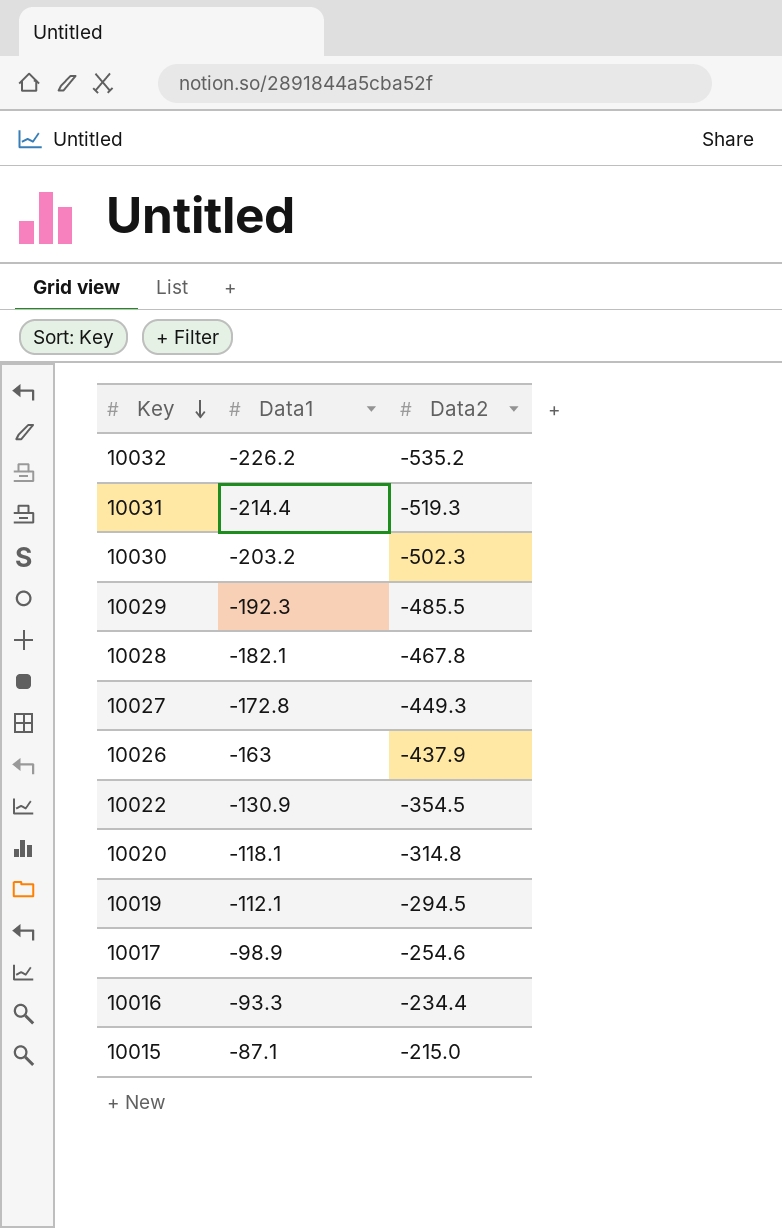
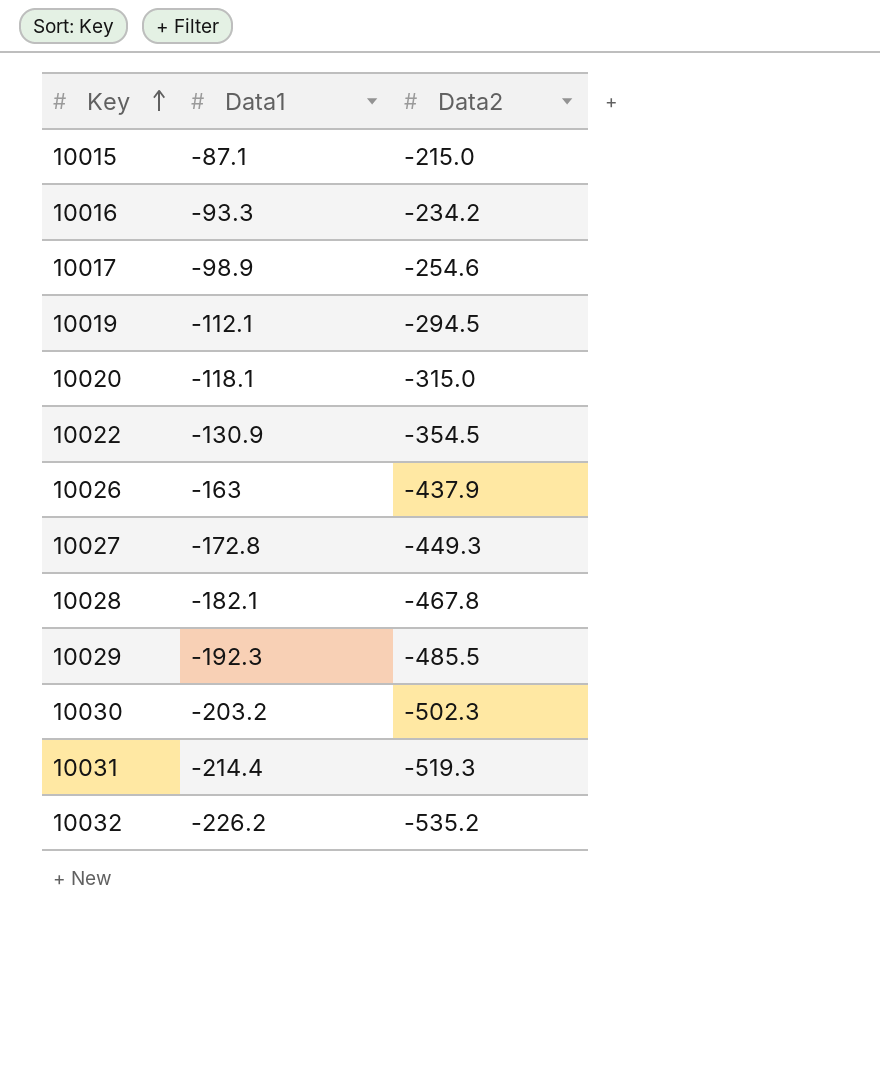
row order: Key descending -> Key ascending
10016 | Data2: -234.4 -> -234.2
10020 | Data2: -314.8 -> -315.0

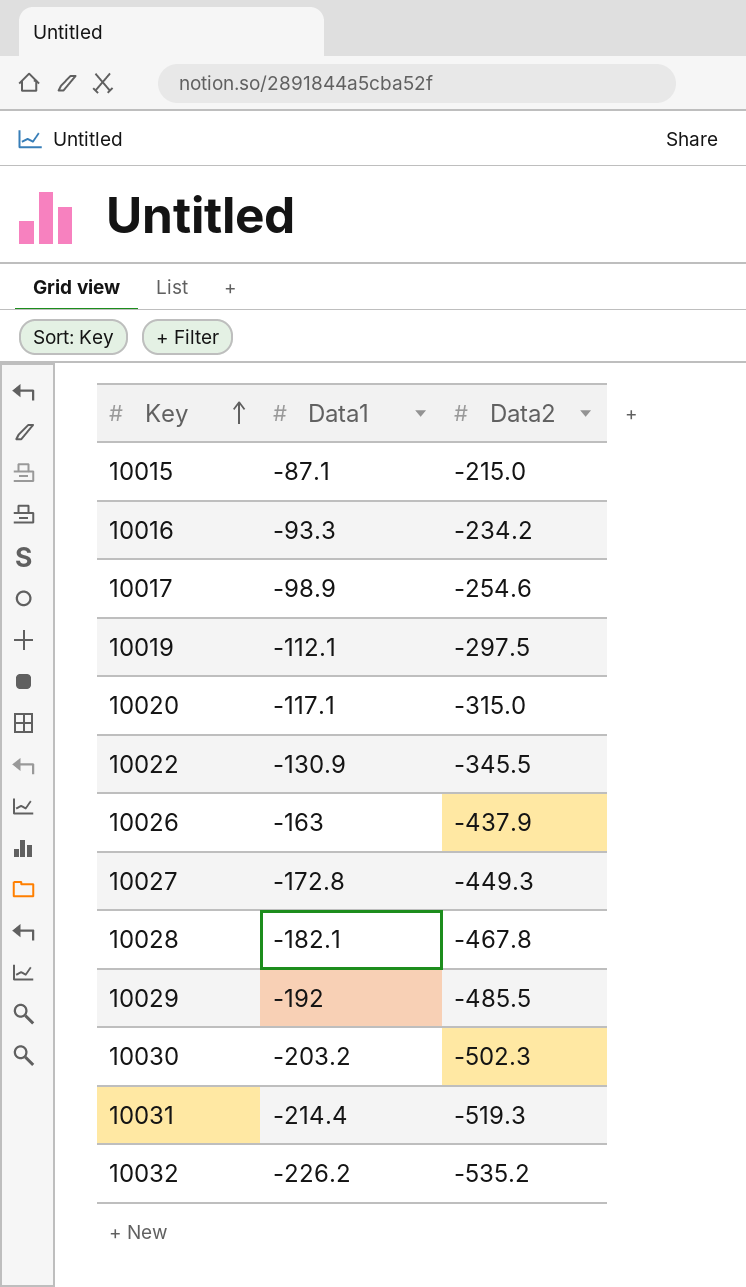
10019 | Data2: -294.5 -> -297.5
10020 | Data1: -118.1 -> -117.1
10022 | Data2: -354.5 -> -345.5
10029 | Data1: -192.3 -> -192

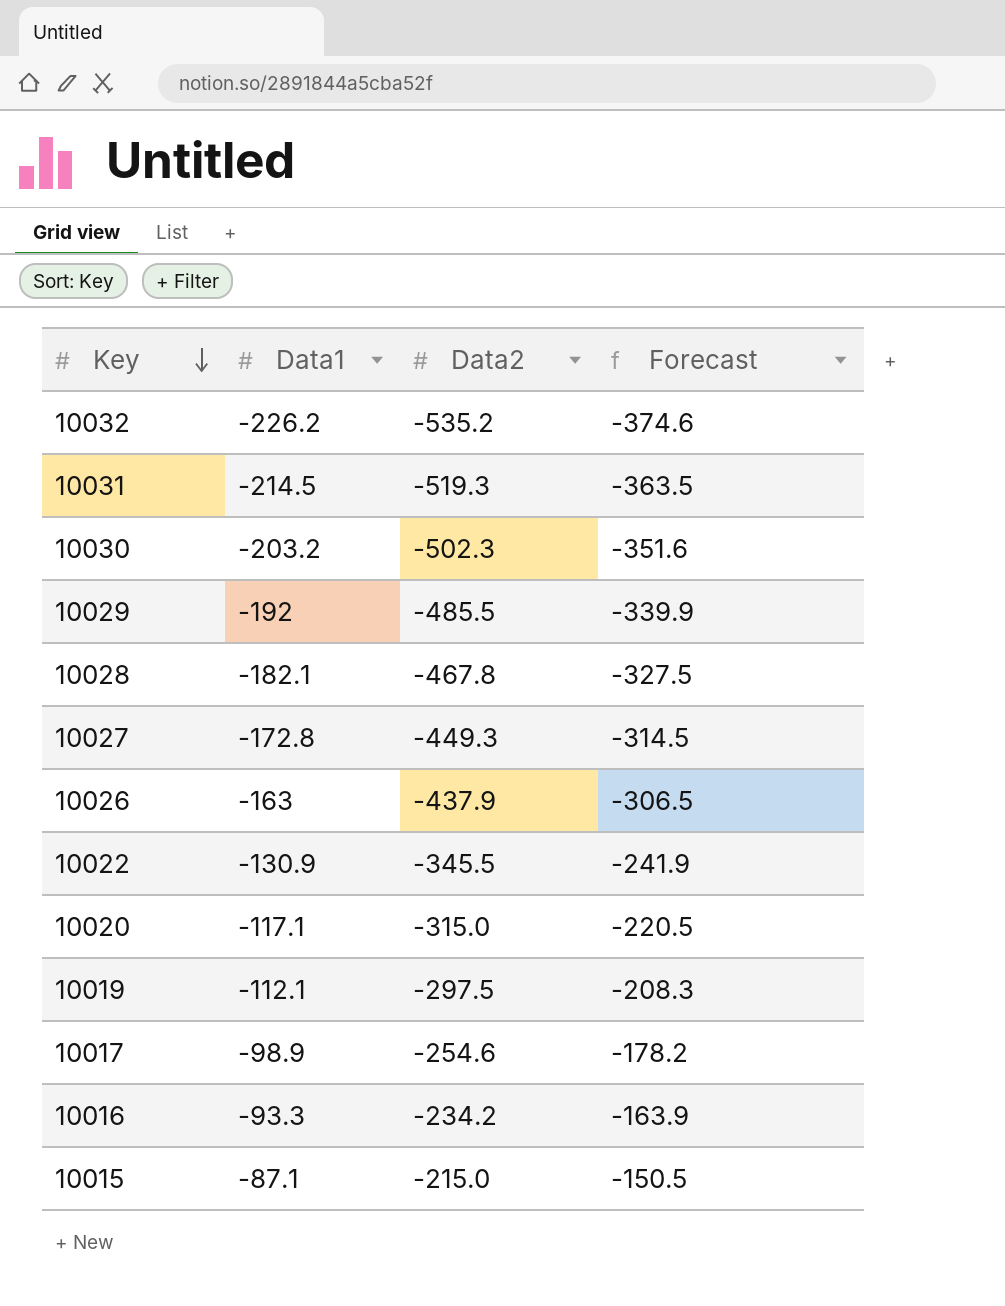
row order: Key ascending -> Key descending
column Forecast | formula: none -> [Data2] * 0.7
10031 | Data1: -214.4 -> -214.5

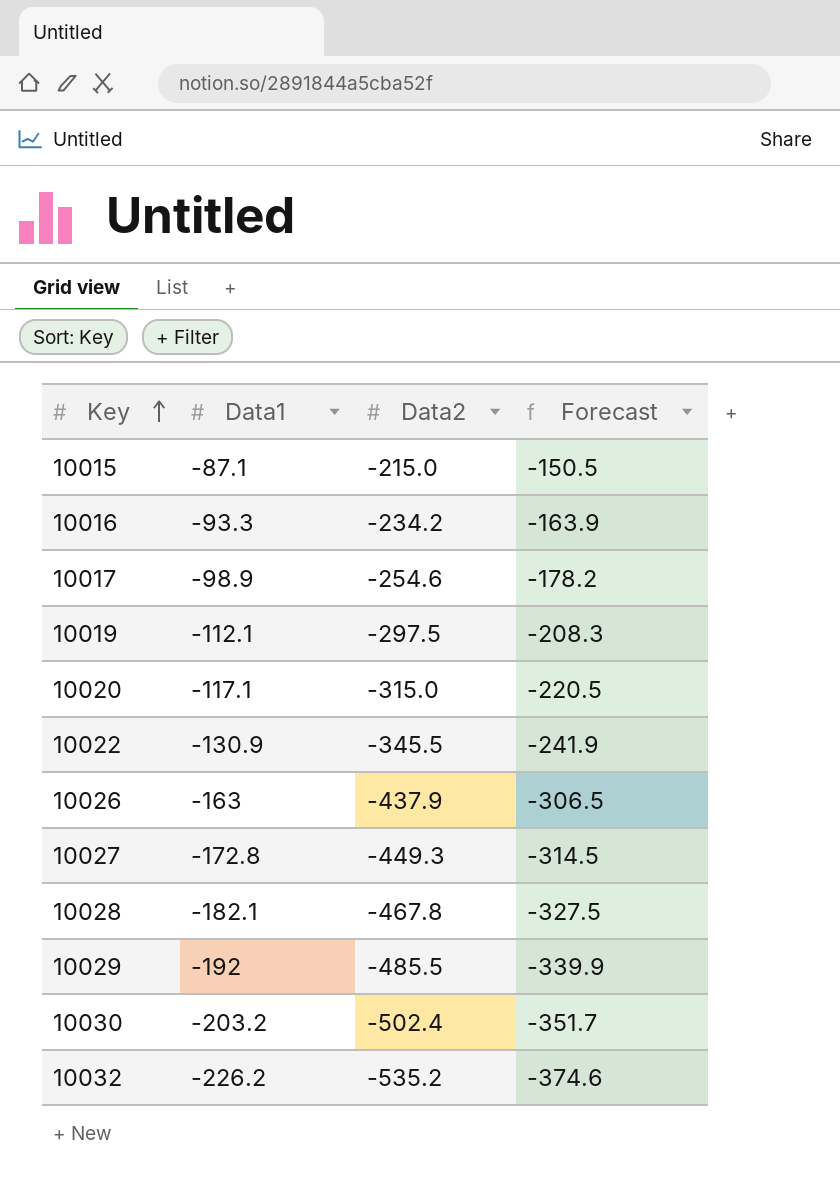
row order: Key descending -> Key ascending
row 10031: -214.5 | -519.3 | -363.5 -> none
10030 | Data2: -502.3 -> -502.4
10030 | Forecast: -351.6 -> -351.7

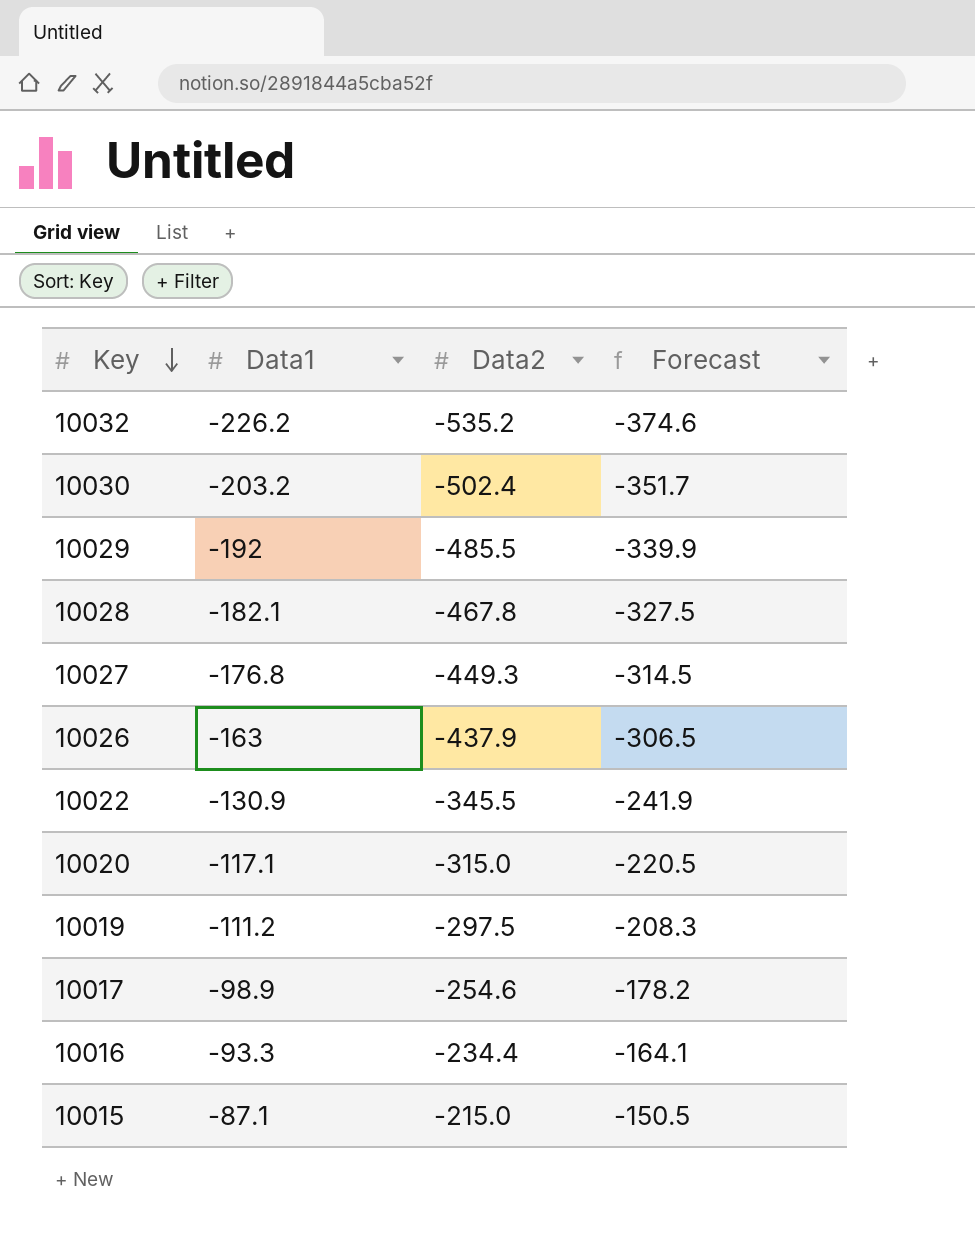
row order: Key ascending -> Key descending
10027 | Data1: -172.8 -> -176.8
10019 | Data1: -112.1 -> -111.2
10016 | Data2: -234.2 -> -234.4
10016 | Forecast: -163.9 -> -164.1

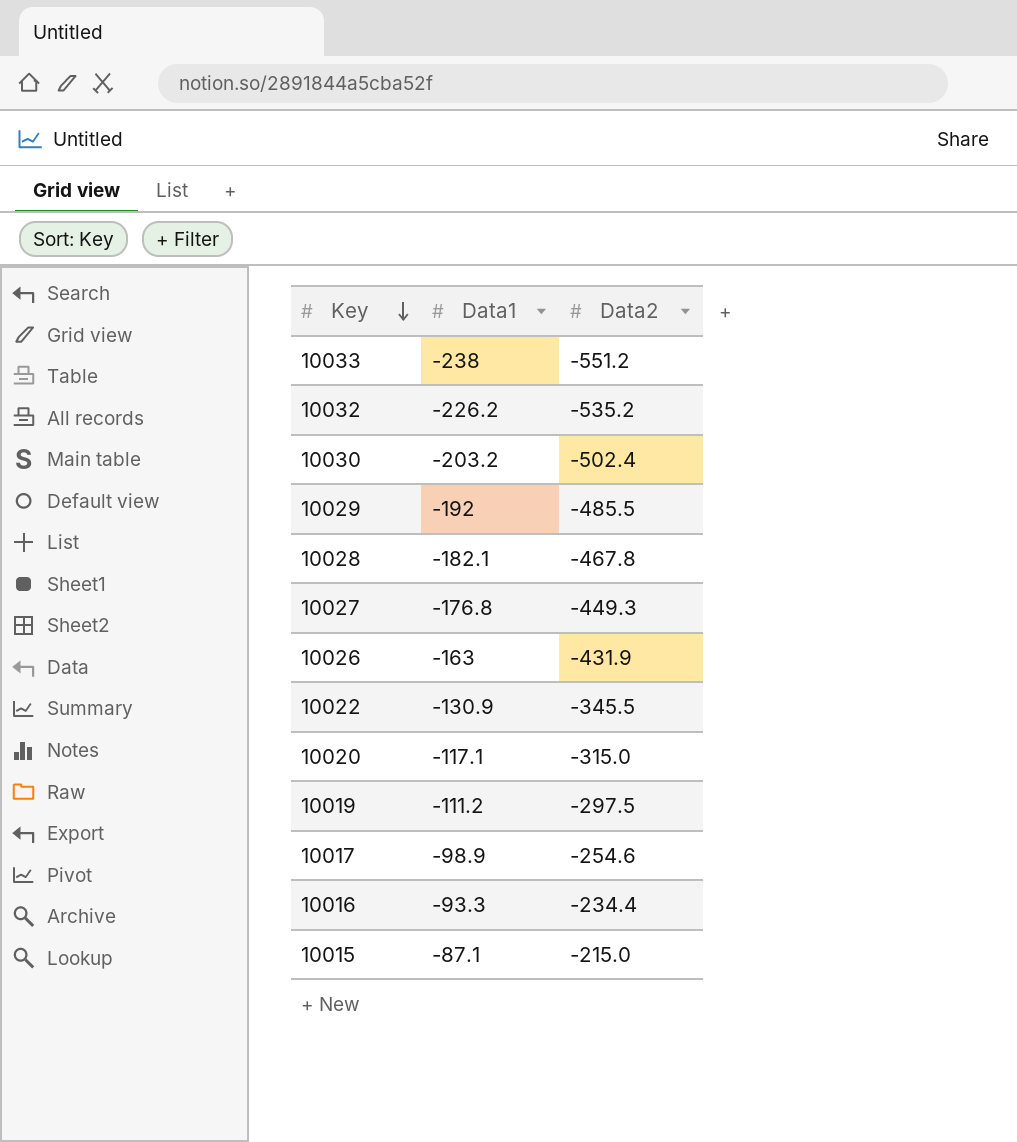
column Forecast | formula: [Data2] * 0.7 -> none
row 10033: none -> -238 | -551.2
10026 | Data2: -437.9 -> -431.9

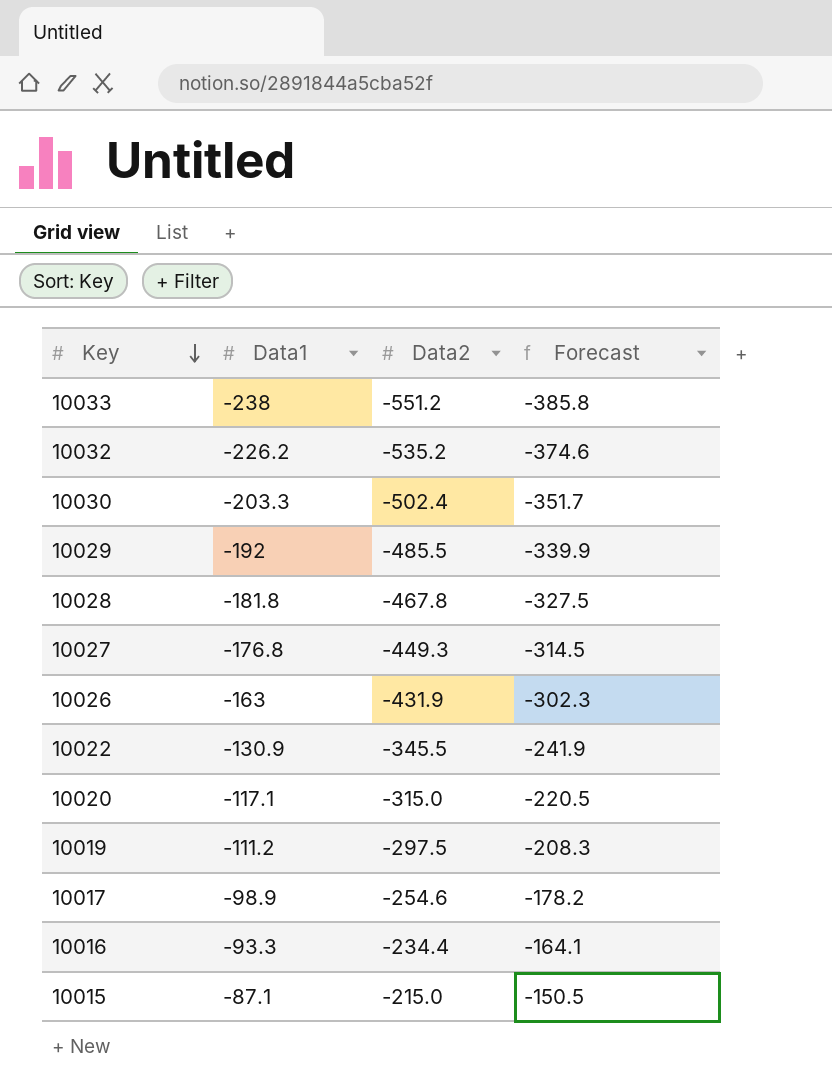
column Forecast | formula: none -> [Data2] * 0.7
10030 | Data1: -203.2 -> -203.3
10028 | Data1: -182.1 -> -181.8

